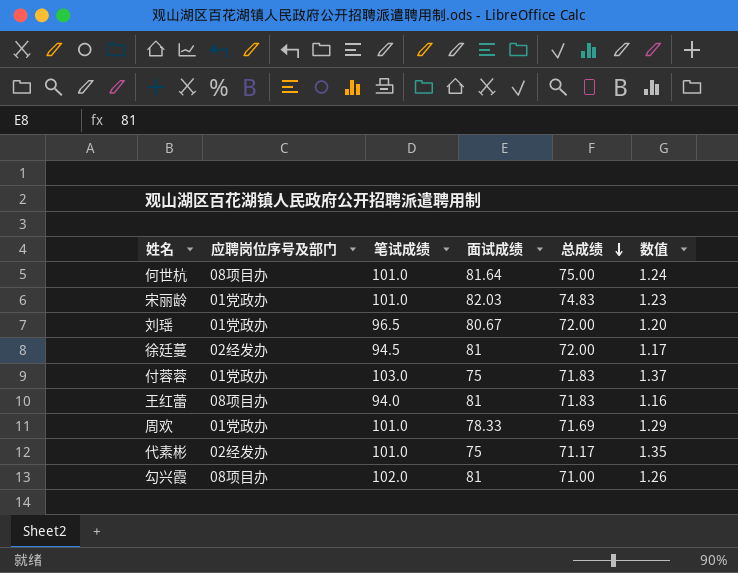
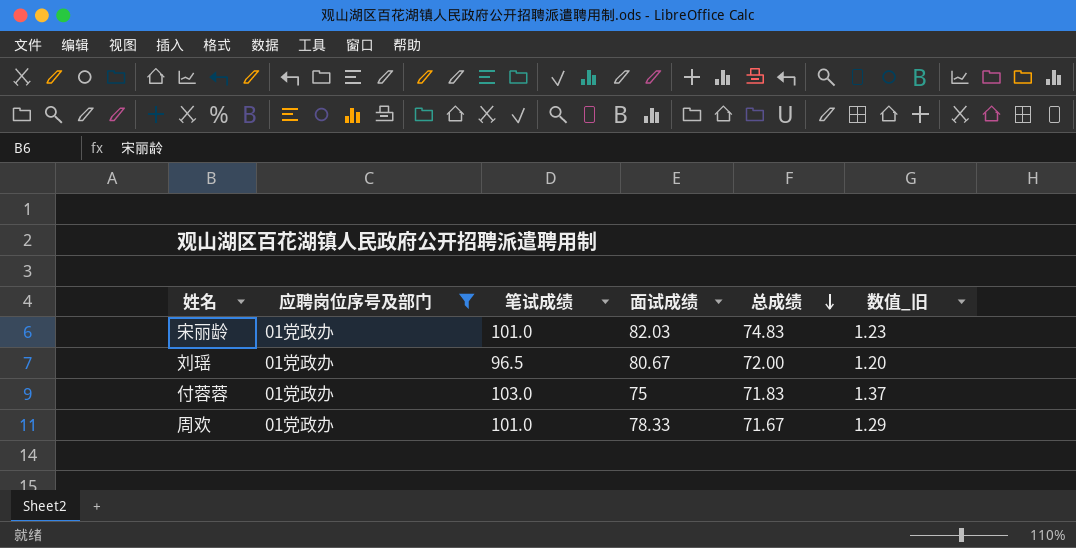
filter: none -> 应聘岗位序号及部门 = 01党政办
column name: 数值 -> 数值_旧
周欢 | 总成绩: 71.69 -> 71.67

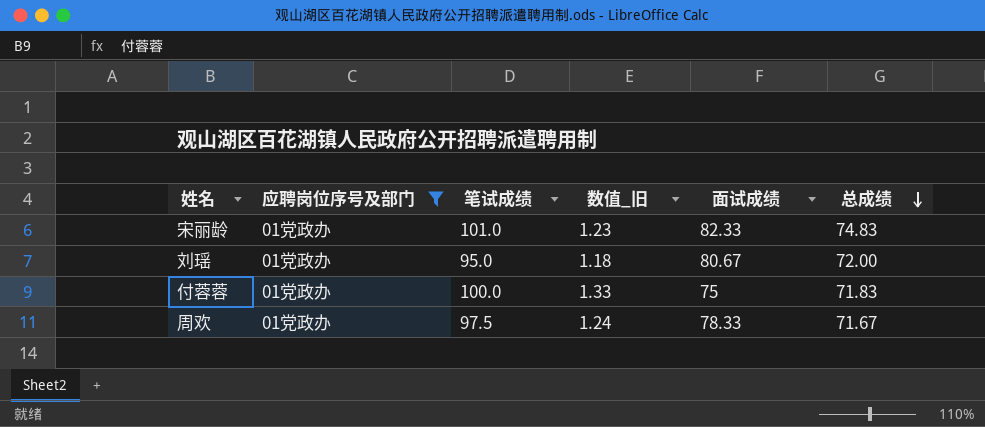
column 数值_旧 | position: 6 -> 4
宋丽龄 | 面试成绩: 82.03 -> 82.33
刘瑶 | 笔试成绩: 96.5 -> 95.0
刘瑶 | 数值_旧: 1.20 -> 1.18
付蓉蓉 | 笔试成绩: 103.0 -> 100.0
付蓉蓉 | 数值_旧: 1.37 -> 1.33
周欢 | 笔试成绩: 101.0 -> 97.5
周欢 | 数值_旧: 1.29 -> 1.24

